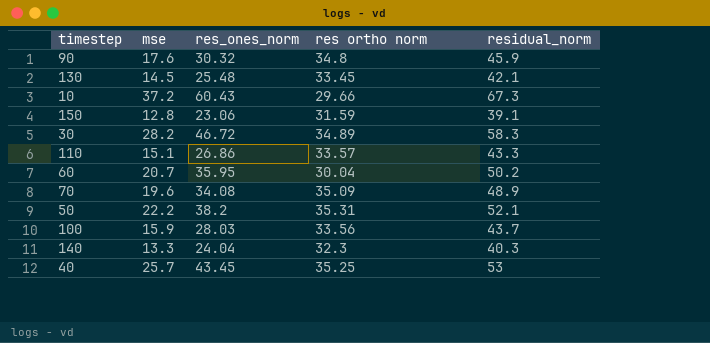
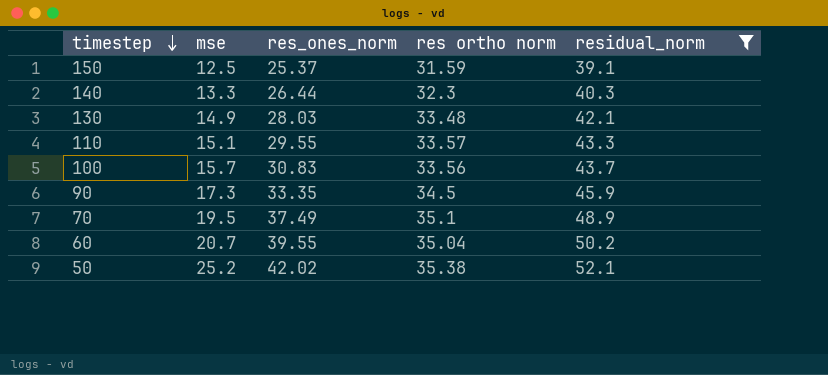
filter: none -> residual_norm <= 52.1
row order: none -> timestep descending
150 | mse: 12.8 -> 12.5
150 | res_ones_norm: 23.06 -> 25.37
140 | res_ones_norm: 24.04 -> 26.44
130 | mse: 14.5 -> 14.9
130 | res_ones_norm: 25.48 -> 28.03
130 | res ortho norm: 33.45 -> 33.48
110 | res_ones_norm: 26.86 -> 29.55
100 | mse: 15.9 -> 15.7
100 | res_ones_norm: 28.03 -> 30.83
90 | mse: 17.6 -> 17.3
90 | res_ones_norm: 30.32 -> 33.35
90 | res ortho norm: 34.8 -> 34.5
70 | mse: 19.6 -> 19.5
70 | res_ones_norm: 34.08 -> 37.49
70 | res ortho norm: 35.09 -> 35.1
60 | res_ones_norm: 35.95 -> 39.55
60 | res ortho norm: 30.04 -> 35.04
50 | mse: 22.2 -> 25.2
50 | res_ones_norm: 38.2 -> 42.02
50 | res ortho norm: 35.31 -> 35.38

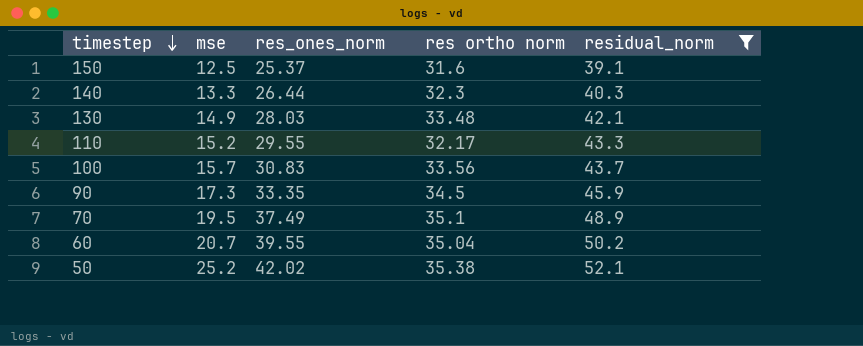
150 | res ortho norm: 31.59 -> 31.6
110 | mse: 15.1 -> 15.2
110 | res ortho norm: 33.57 -> 32.17

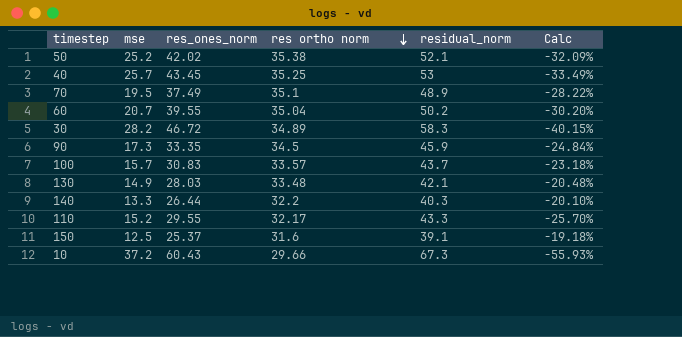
filter: residual_norm <= 52.1 -> none
row order: timestep descending -> res ortho norm descending
column Calc | formula: none -> ([res ortho norm] - [residual_norm]) / [residual_norm]
100 | res ortho norm: 33.56 -> 33.57
140 | res ortho norm: 32.3 -> 32.2

